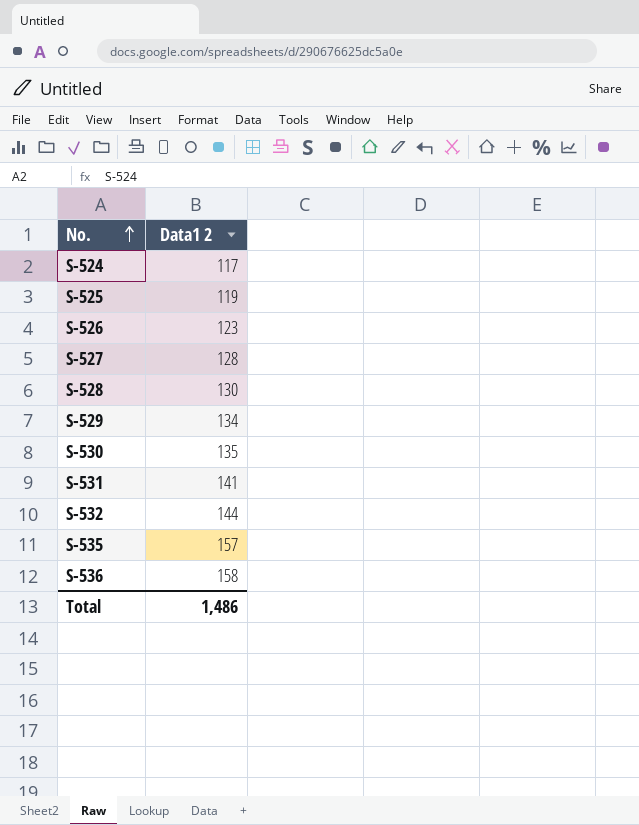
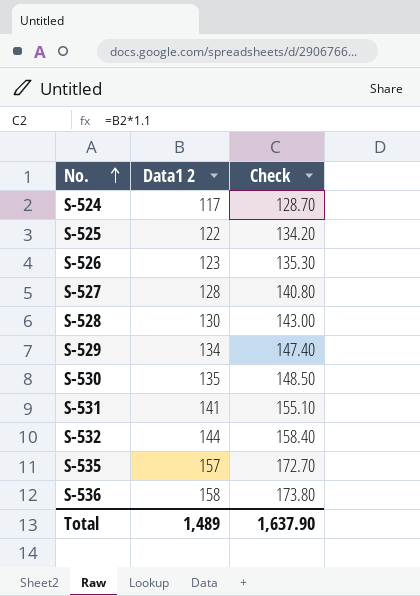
column Check | formula: none -> [Data1 2] * 1.1
S-525 | Data1 2: 119 -> 122
Total | Data1 2: 1,486 -> 1,489

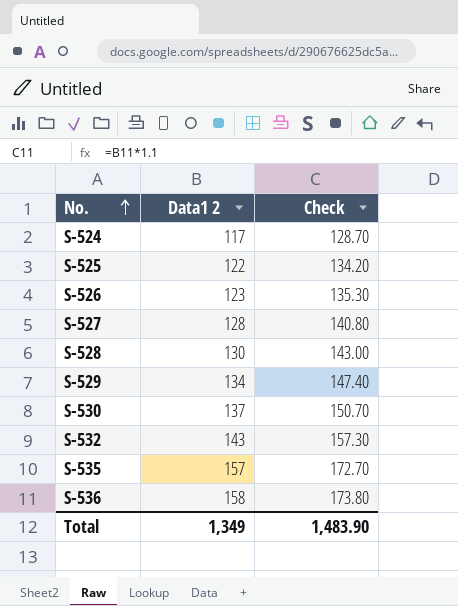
row S-531: 141 | 155.10 -> none
S-530 | Data1 2: 135 -> 137
S-530 | Check: 148.50 -> 150.70
S-532 | Data1 2: 144 -> 143
S-532 | Check: 158.40 -> 157.30
Total | Data1 2: 1,489 -> 1,349
Total | Check: 1,637.90 -> 1,483.90

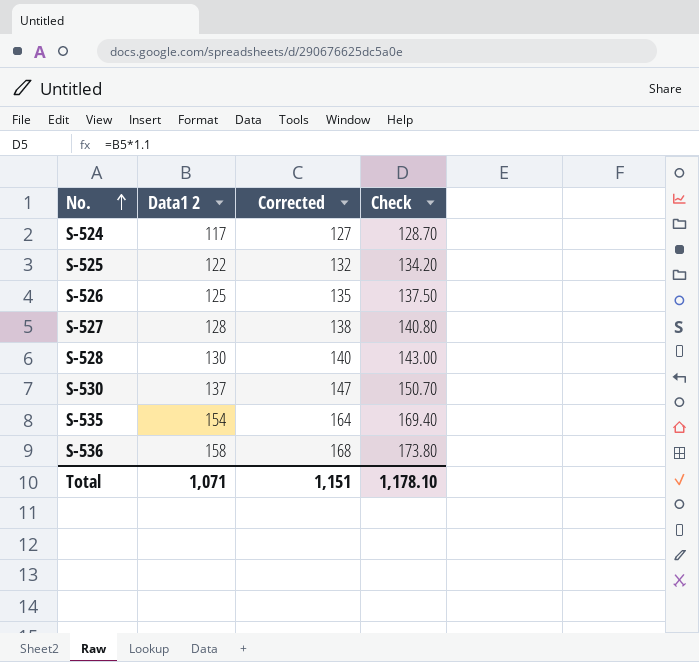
column Corrected | formula: none -> [Data1 2] + 10
row S-529: 134 | 147.40 -> none
row S-532: 143 | 157.30 -> none
S-526 | Data1 2: 123 -> 125
S-526 | Check: 135.30 -> 137.50
S-535 | Data1 2: 157 -> 154
S-535 | Check: 172.70 -> 169.40
Total | Data1 2: 1,349 -> 1,071
Total | Check: 1,483.90 -> 1,178.10

